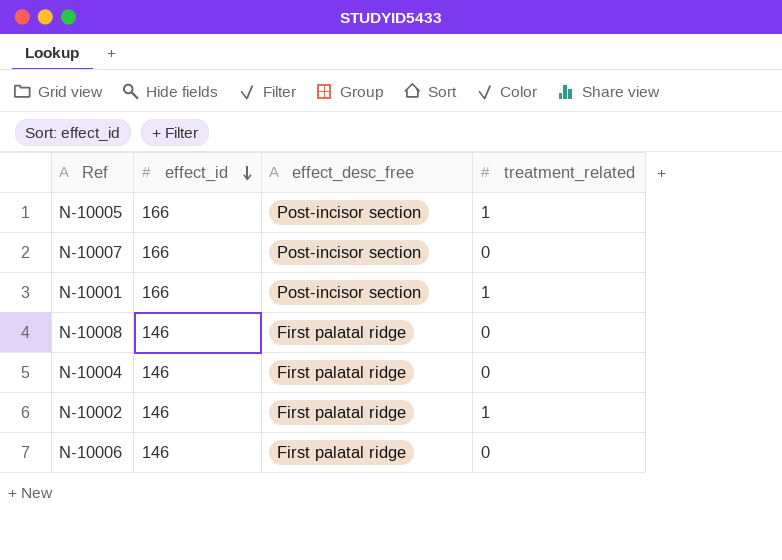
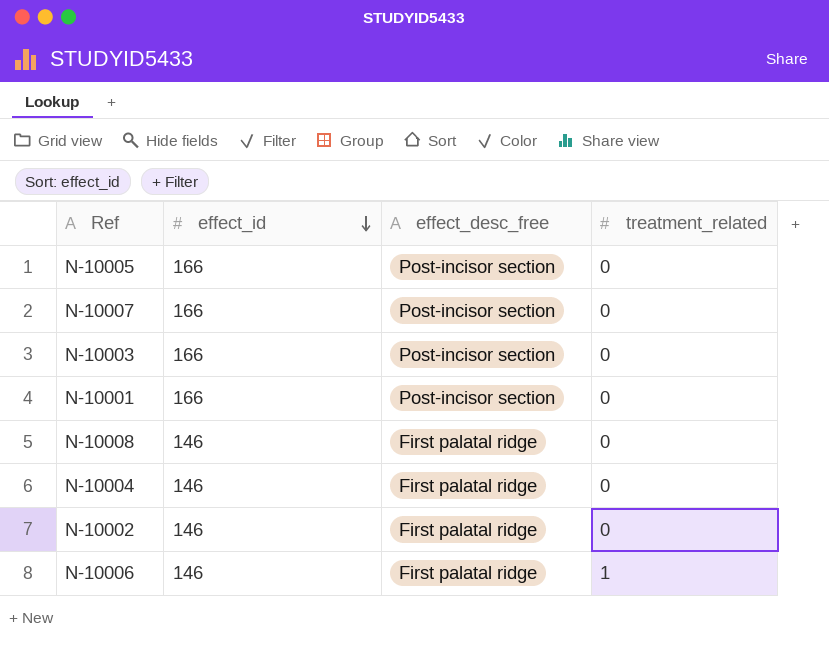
N-10005 | treatment_related: 1 -> 0
row N-10003: none -> 166 | Post-incisor section | 0
N-10001 | treatment_related: 1 -> 0
N-10002 | treatment_related: 1 -> 0
N-10006 | treatment_related: 0 -> 1

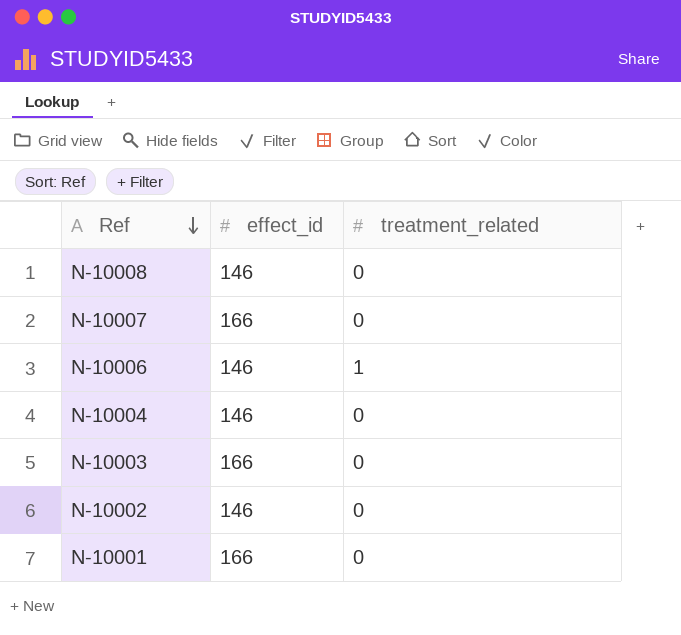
row order: effect_id descending -> Ref descending
column effect_desc_free | position: 3 -> none
row N-10005: 166 | Post-incisor section | 0 -> none

